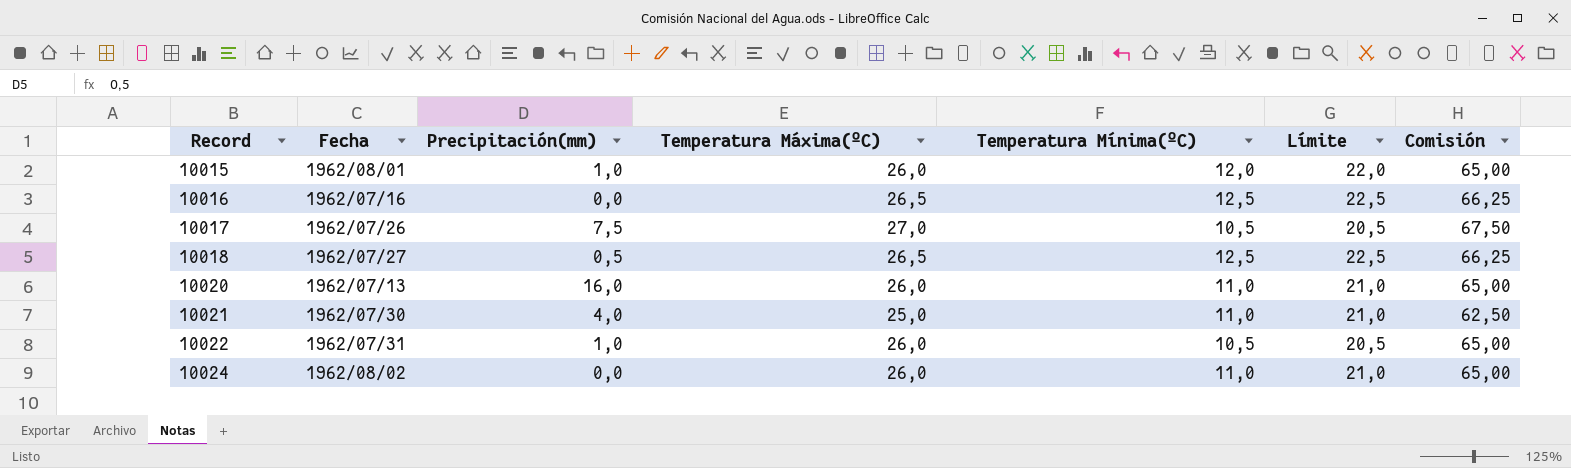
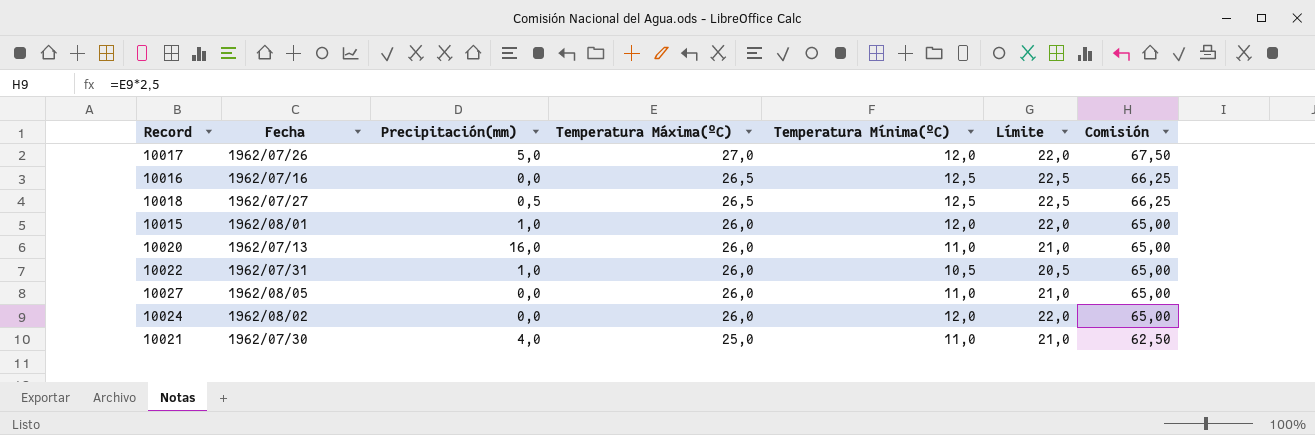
row order: Record ascending -> Temperatura Máxima(ºC) descending
10017 | Precipitación(mm): 7,5 -> 5,0
10017 | Temperatura Mínima(ºC): 10,5 -> 12,0
10017 | Límite: 20,5 -> 22,0
row 10027: none -> 1962/08/05 | 0,0 | 26,0 | 11,0 | 21,0 | 65,00
10024 | Temperatura Mínima(ºC): 11,0 -> 12,0
10024 | Límite: 21,0 -> 22,0

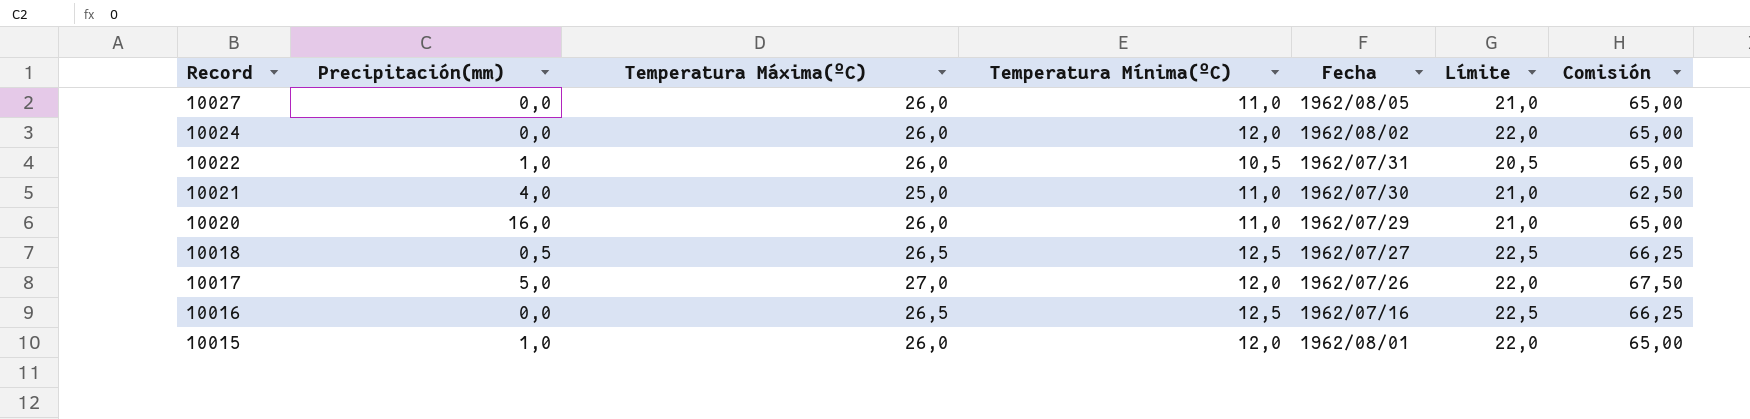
row order: Temperatura Máxima(ºC) descending -> Record descending
column Fecha | position: 2 -> 5
10020 | Fecha: 1962/07/13 -> 1962/07/29

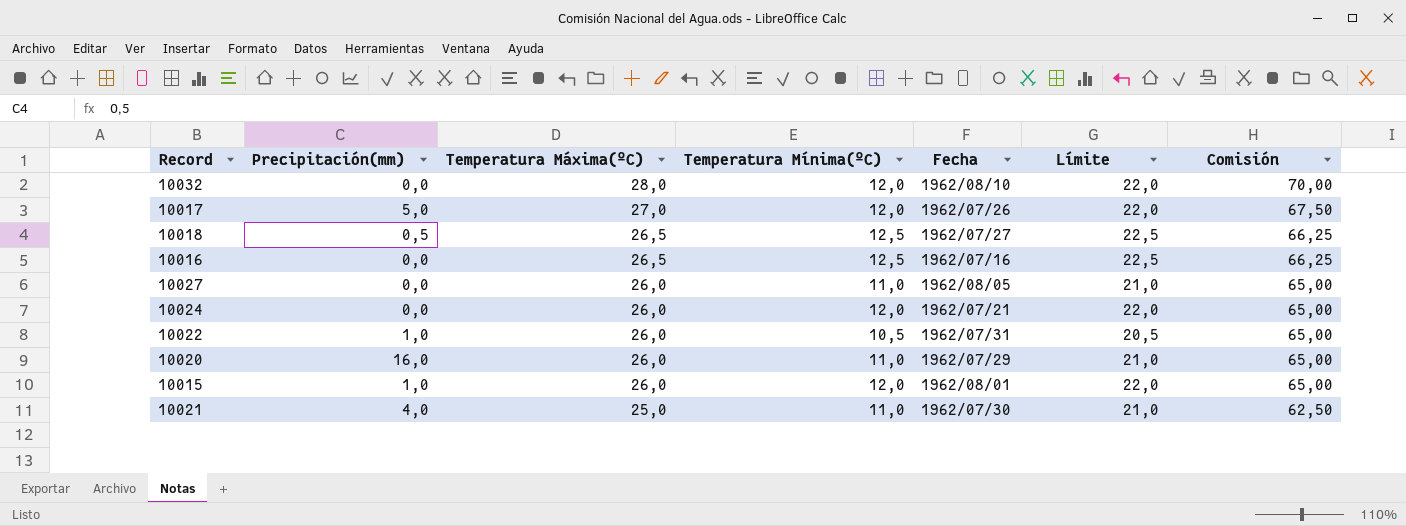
row order: Record descending -> Temperatura Máxima(ºC) descending
row 10032: none -> 0,0 | 28,0 | 12,0 | 1962/08/10 | 22,0 | 70,00
10024 | Fecha: 1962/08/02 -> 1962/07/21

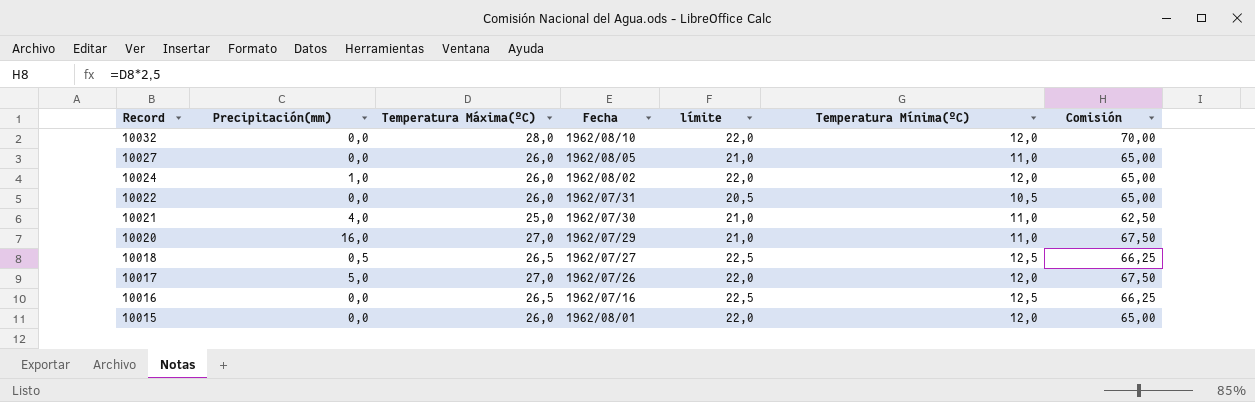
row order: Temperatura Máxima(ºC) descending -> Record descending
column name: Límite -> límite
column Temperatura Mínima(ºC) | position: 4 -> 6
10024 | Precipitación(mm): 0,0 -> 1,0
10024 | Fecha: 1962/07/21 -> 1962/08/02
10022 | Precipitación(mm): 1,0 -> 0,0
10020 | Temperatura Máxima(ºC): 26,0 -> 27,0
10020 | Comisión: 65,00 -> 67,50
10015 | Precipitación(mm): 1,0 -> 0,0

